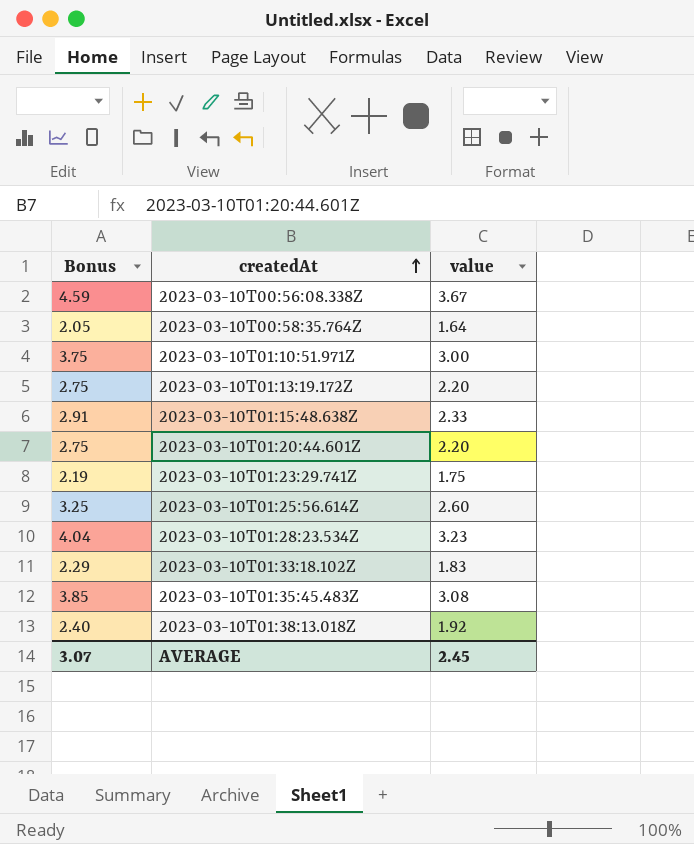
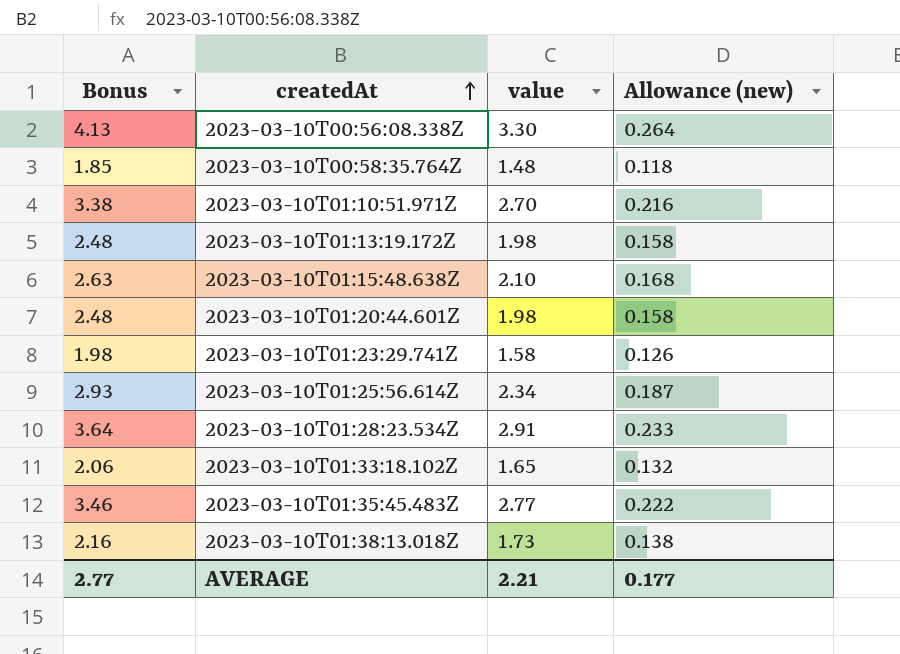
column Allowance (new) | formula: none -> [value] * 0.08
2023-03-10T00:56:08.338Z | Bonus: 4.59 -> 4.13
2023-03-10T00:56:08.338Z | value: 3.67 -> 3.30
2023-03-10T00:58:35.764Z | Bonus: 2.05 -> 1.85
2023-03-10T00:58:35.764Z | value: 1.64 -> 1.48
2023-03-10T01:10:51.971Z | Bonus: 3.75 -> 3.38
2023-03-10T01:10:51.971Z | value: 3.00 -> 2.70
2023-03-10T01:13:19.172Z | Bonus: 2.75 -> 2.48
2023-03-10T01:13:19.172Z | value: 2.20 -> 1.98
2023-03-10T01:15:48.638Z | Bonus: 2.91 -> 2.63
2023-03-10T01:15:48.638Z | value: 2.33 -> 2.10
2023-03-10T01:20:44.601Z | Bonus: 2.75 -> 2.48
2023-03-10T01:20:44.601Z | value: 2.20 -> 1.98
2023-03-10T01:23:29.741Z | Bonus: 2.19 -> 1.98
2023-03-10T01:23:29.741Z | value: 1.75 -> 1.58
2023-03-10T01:25:56.614Z | Bonus: 3.25 -> 2.93
2023-03-10T01:25:56.614Z | value: 2.60 -> 2.34
2023-03-10T01:28:23.534Z | Bonus: 4.04 -> 3.64
2023-03-10T01:28:23.534Z | value: 3.23 -> 2.91
2023-03-10T01:33:18.102Z | Bonus: 2.29 -> 2.06
2023-03-10T01:33:18.102Z | value: 1.83 -> 1.65
2023-03-10T01:35:45.483Z | Bonus: 3.85 -> 3.46
2023-03-10T01:35:45.483Z | value: 3.08 -> 2.77
2023-03-10T01:38:13.018Z | Bonus: 2.40 -> 2.16
2023-03-10T01:38:13.018Z | value: 1.92 -> 1.73
AVERAGE | Bonus: 3.07 -> 2.77
AVERAGE | value: 2.45 -> 2.21

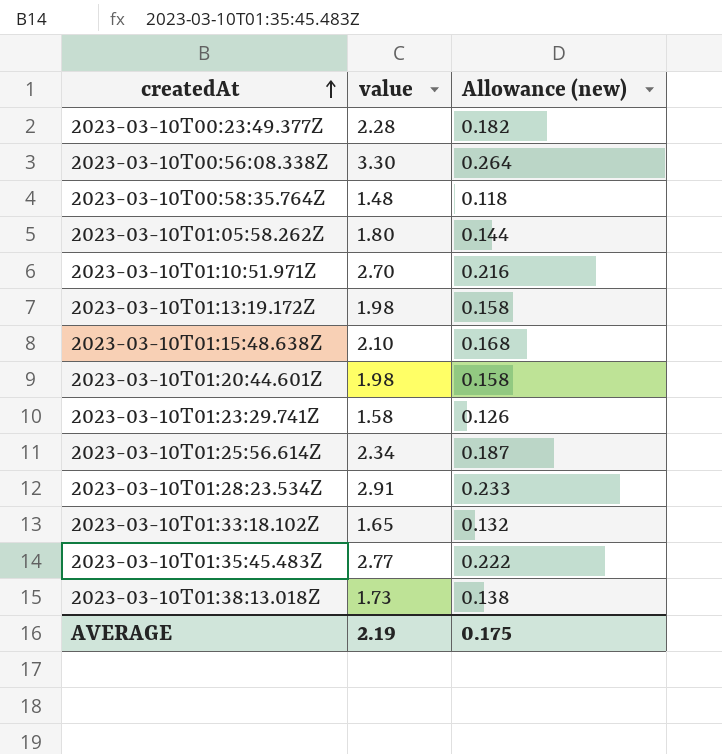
column Bonus | formula: [value] * 1.25 -> none
row 2023-03-10T00:23:49.377Z: none -> 2.28 | 0.182
row 2023-03-10T01:05:58.262Z: none -> 1.80 | 0.144
AVERAGE | value: 2.21 -> 2.19
AVERAGE | Allowance (new): 0.177 -> 0.175

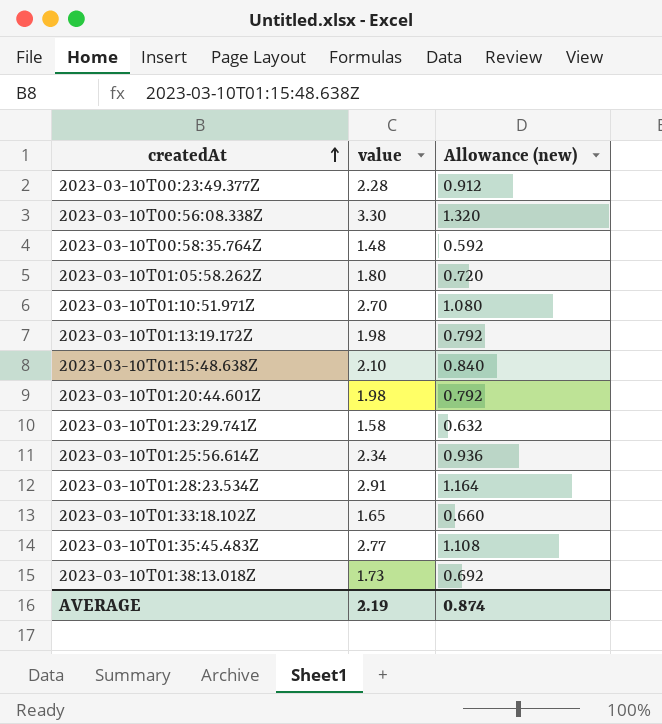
column Allowance (new) | formula: [value] * 0.08 -> [value] * 0.4
AVERAGE | Allowance (new): 0.175 -> 0.874

